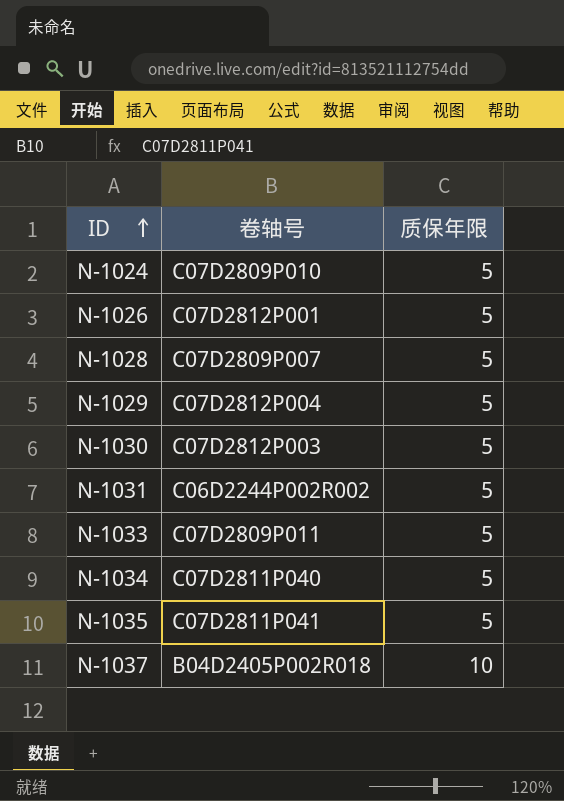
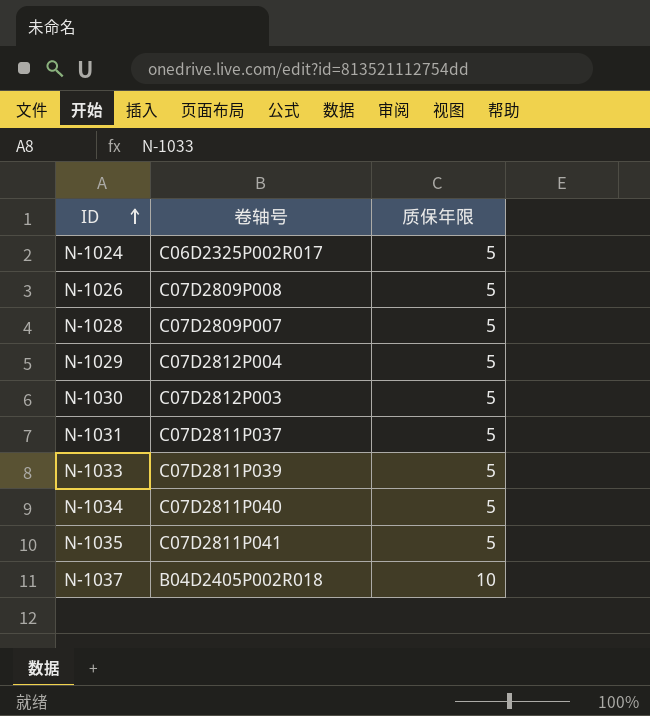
N-1024 | 卷轴号: C07D2809P010 -> C06D2325P002R017
N-1026 | 卷轴号: C07D2812P001 -> C07D2809P008
N-1031 | 卷轴号: C06D2244P002R002 -> C07D2811P037
N-1033 | 卷轴号: C07D2809P011 -> C07D2811P039

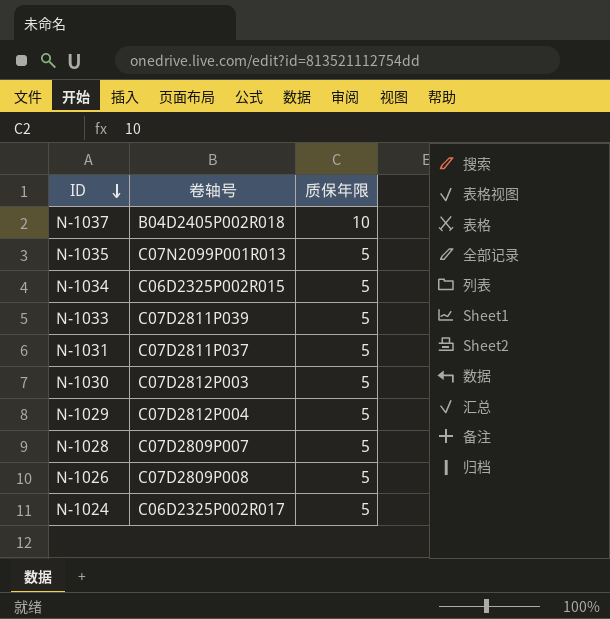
row order: ID ascending -> ID descending
N-1035 | 卷轴号: C07D2811P041 -> C07N2099P001R013
N-1034 | 卷轴号: C07D2811P040 -> C06D2325P002R015

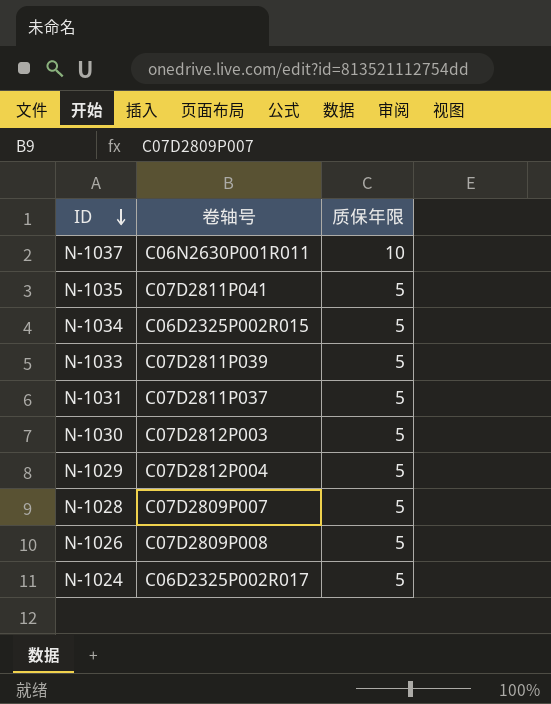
N-1037 | 卷轴号: B04D2405P002R018 -> C06N2630P001R011
N-1035 | 卷轴号: C07N2099P001R013 -> C07D2811P041

